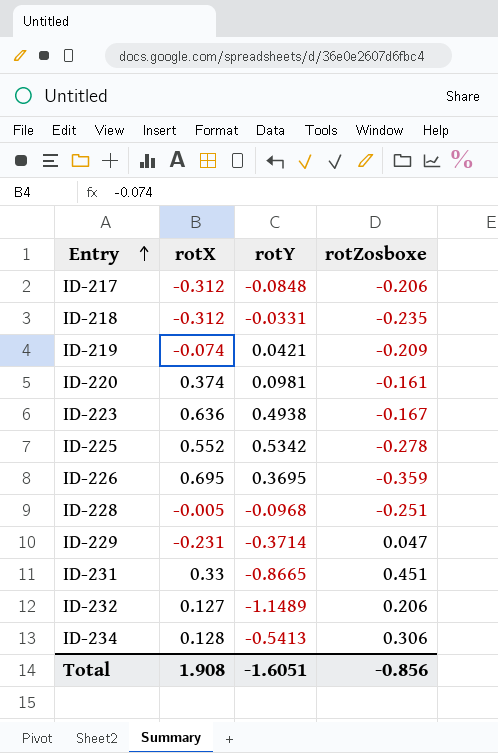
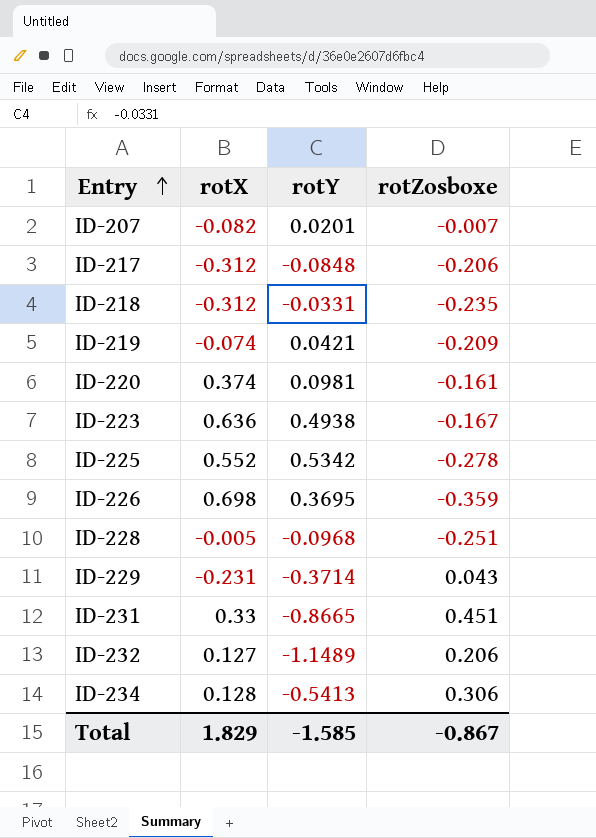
row ID-207: none -> -0.082 | 0.0201 | -0.007
ID-226 | rotX: 0.695 -> 0.698
ID-229 | rotZosboxe: 0.047 -> 0.043
Total | rotX: 1.908 -> 1.829
Total | rotY: -1.6051 -> -1.585
Total | rotZosboxe: -0.856 -> -0.867

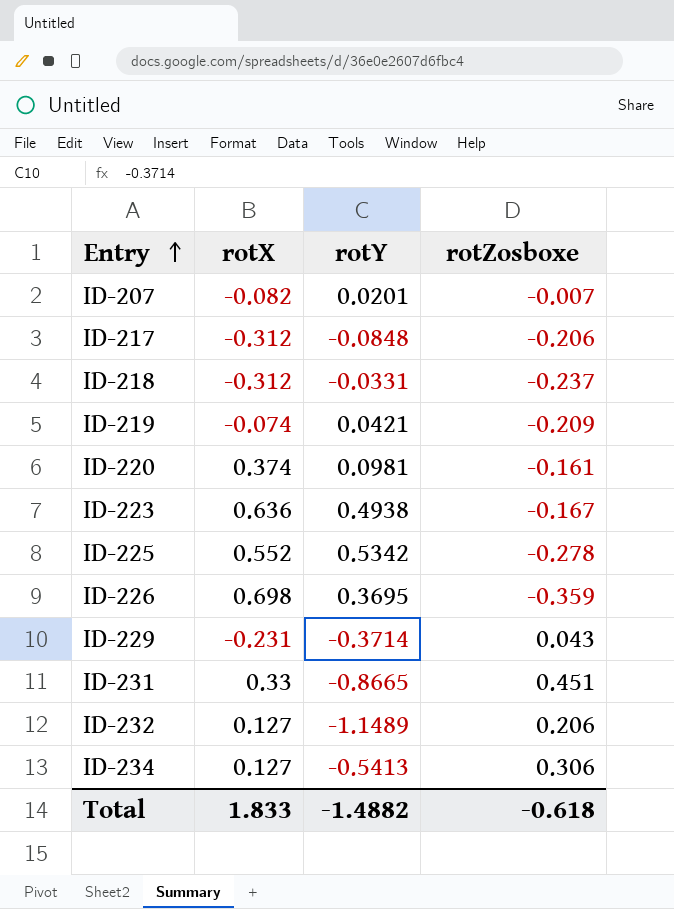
row ID-228: -0.005 | -0.0968 | -0.251 -> none
ID-218 | rotZosboxe: -0.235 -> -0.237
ID-234 | rotX: 0.128 -> 0.127
Total | rotX: 1.829 -> 1.833
Total | rotY: -1.585 -> -1.4882
Total | rotZosboxe: -0.867 -> -0.618

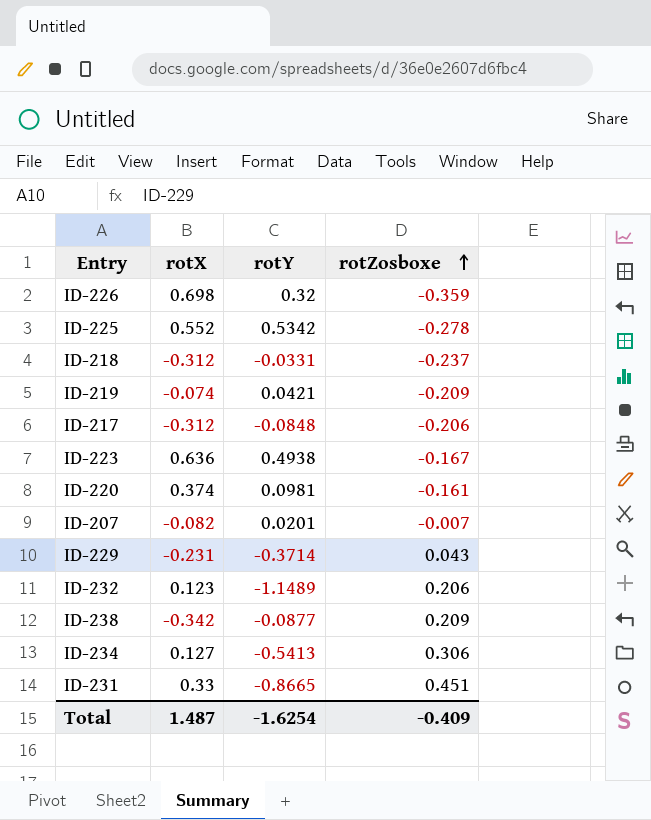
row order: Entry ascending -> rotZosboxe ascending
ID-226 | rotY: 0.3695 -> 0.32
ID-232 | rotX: 0.127 -> 0.123
row ID-238: none -> -0.342 | -0.0877 | 0.209
Total | rotX: 1.833 -> 1.487
Total | rotY: -1.4882 -> -1.6254
Total | rotZosboxe: -0.618 -> -0.409

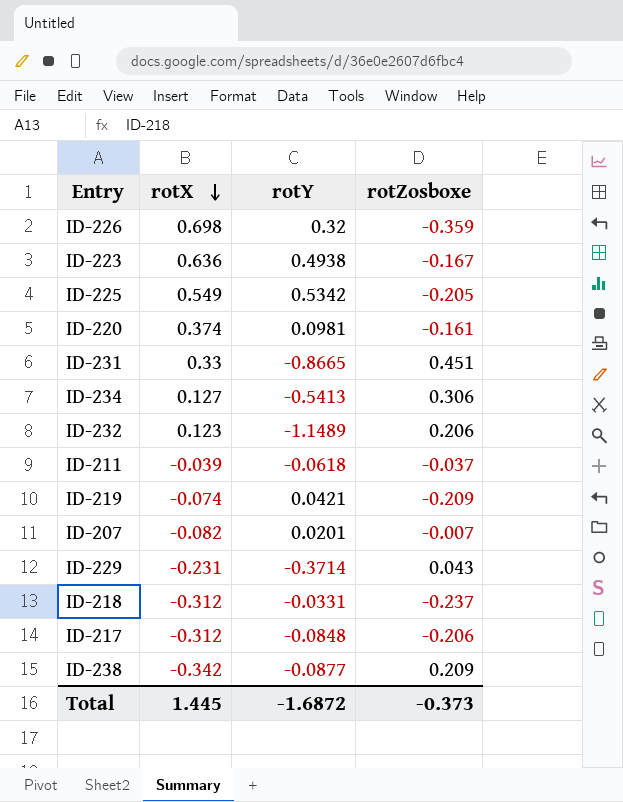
row order: rotZosboxe ascending -> rotX descending
ID-225 | rotX: 0.552 -> 0.549
ID-225 | rotZosboxe: -0.278 -> -0.205
row ID-211: none -> -0.039 | -0.0618 | -0.037
Total | rotX: 1.487 -> 1.445
Total | rotY: -1.6254 -> -1.6872
Total | rotZosboxe: -0.409 -> -0.373

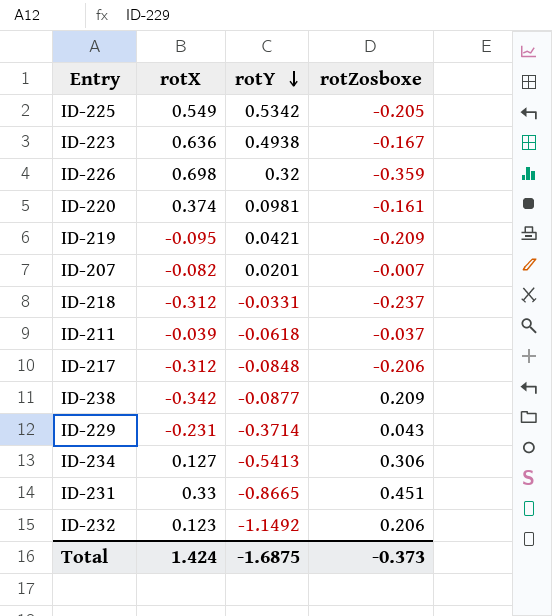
row order: rotX descending -> rotY descending
ID-219 | rotX: -0.074 -> -0.095
ID-232 | rotY: -1.1489 -> -1.1492
Total | rotX: 1.445 -> 1.424
Total | rotY: -1.6872 -> -1.6875

